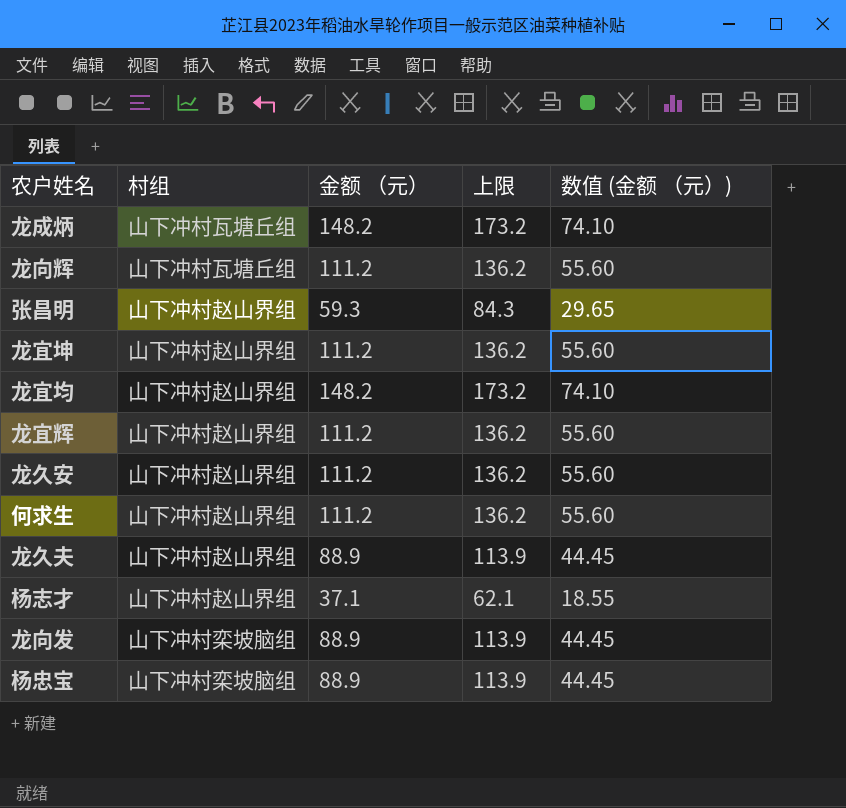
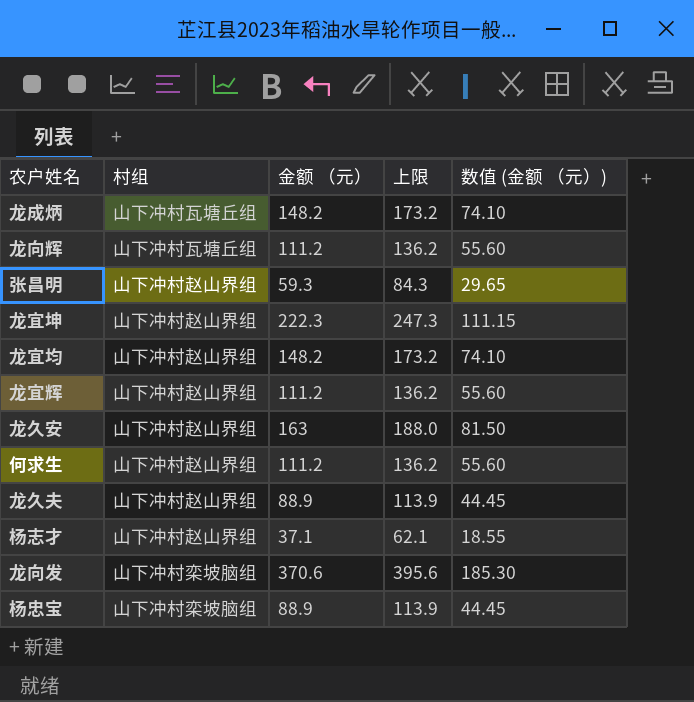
龙宜坤 | 金额 （元）: 111.2 -> 222.3
龙宜坤 | 上限: 136.2 -> 247.3
龙宜坤 | 数值 (金额 （元）): 55.60 -> 111.15
龙久安 | 金额 （元）: 111.2 -> 163
龙久安 | 上限: 136.2 -> 188.0
龙久安 | 数值 (金额 （元）): 55.60 -> 81.50
龙向发 | 金额 （元）: 88.9 -> 370.6
龙向发 | 上限: 113.9 -> 395.6
龙向发 | 数值 (金额 （元）): 44.45 -> 185.30

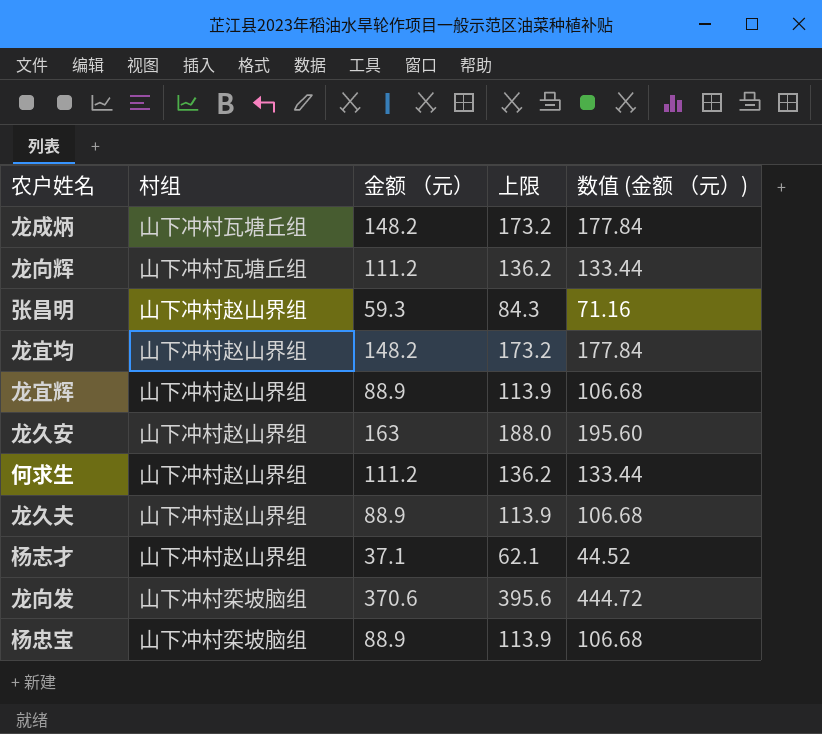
column 数值 (金额 （元）) | formula: [金额 （元）] * 0.5 -> [金额 （元）] * 1.2
row 龙宜坤: 山下冲村赵山界组 | 222.3 | 247.3 | 111.15 -> none
龙宜辉 | 金额 （元）: 111.2 -> 88.9
龙宜辉 | 上限: 136.2 -> 113.9

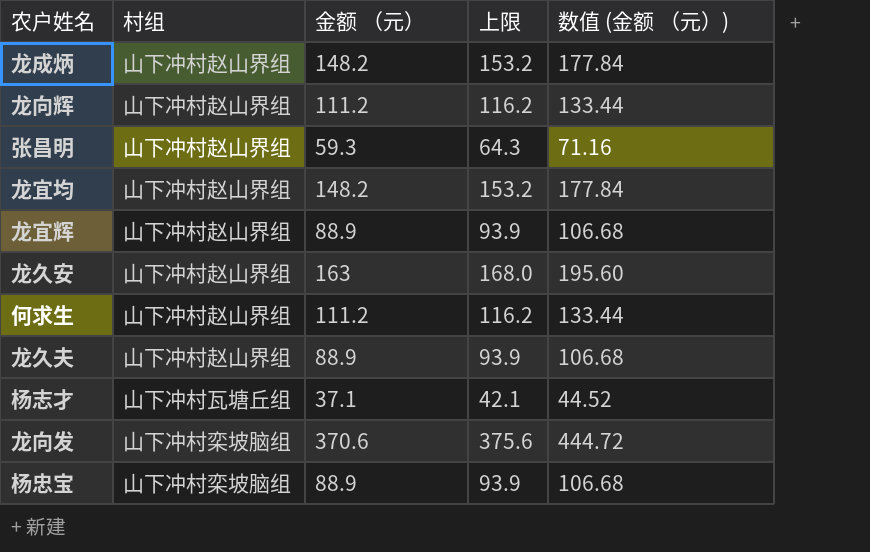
column 上限 | formula: [金额 （元）] + 25 -> [金额 （元）] + 5
龙成炳 | 村组: 山下冲村瓦塘丘组 -> 山下冲村赵山界组
龙向辉 | 村组: 山下冲村瓦塘丘组 -> 山下冲村赵山界组
杨志才 | 村组: 山下冲村赵山界组 -> 山下冲村瓦塘丘组

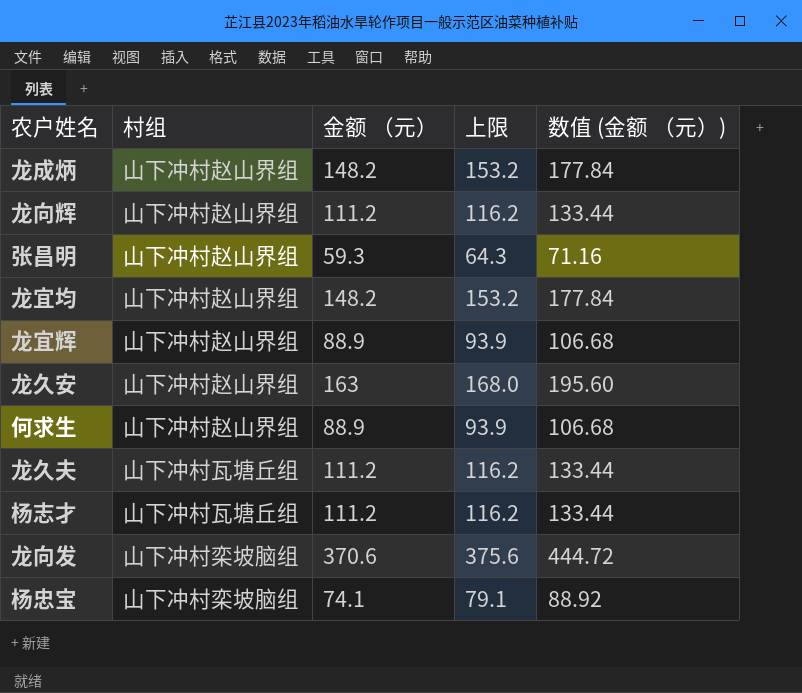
何求生 | 金额 （元）: 111.2 -> 88.9
何求生 | 上限: 116.2 -> 93.9
何求生 | 数值 (金额 （元）): 133.44 -> 106.68
龙久夫 | 村组: 山下冲村赵山界组 -> 山下冲村瓦塘丘组
龙久夫 | 金额 （元）: 88.9 -> 111.2
龙久夫 | 上限: 93.9 -> 116.2
龙久夫 | 数值 (金额 （元）): 106.68 -> 133.44
杨志才 | 金额 （元）: 37.1 -> 111.2
杨志才 | 上限: 42.1 -> 116.2
杨志才 | 数值 (金额 （元）): 44.52 -> 133.44
杨忠宝 | 金额 （元）: 88.9 -> 74.1
杨忠宝 | 上限: 93.9 -> 79.1
杨忠宝 | 数值 (金额 （元）): 106.68 -> 88.92

